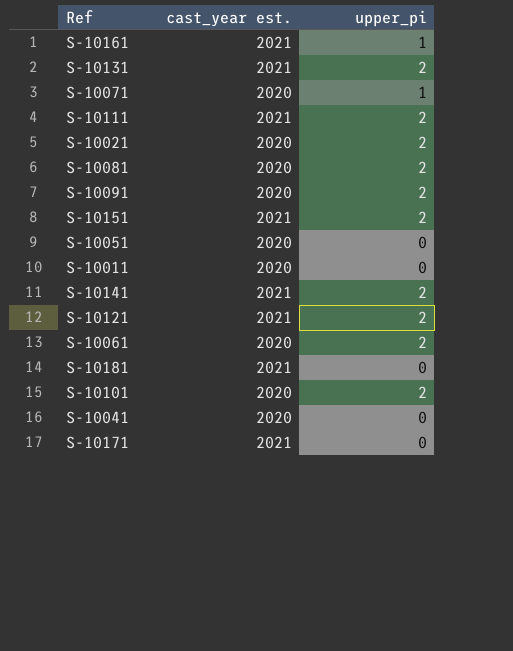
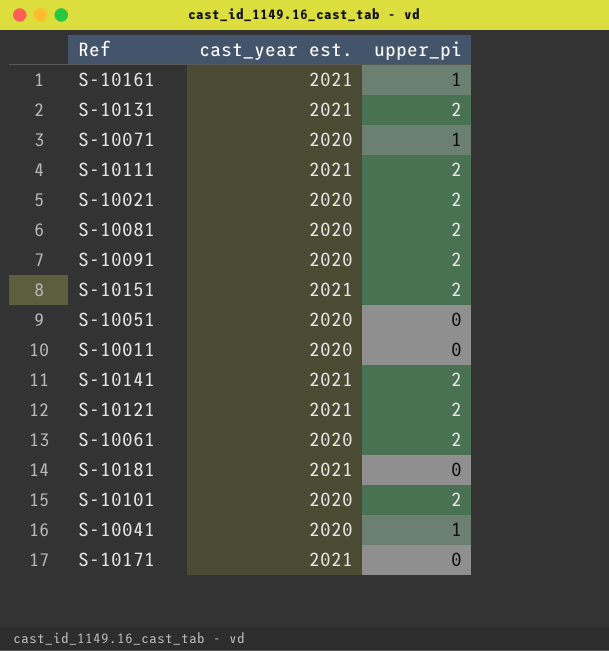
S-10041 | upper_pi: 0 -> 1

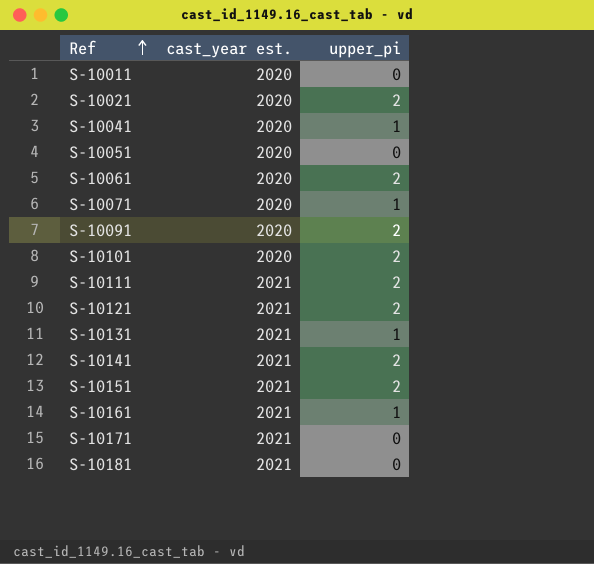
row order: none -> Ref ascending
row S-10081: 2020 | 2 -> none
S-10131 | upper_pi: 2 -> 1

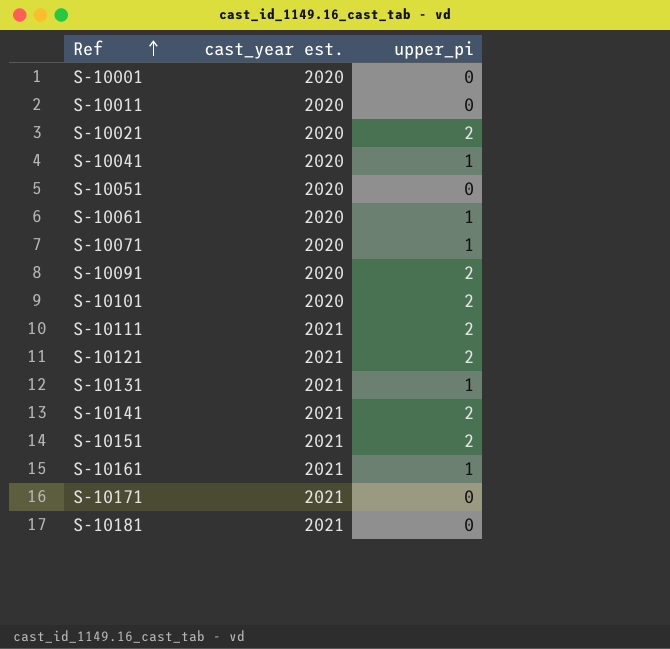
row S-10001: none -> 2020 | 0
S-10061 | upper_pi: 2 -> 1

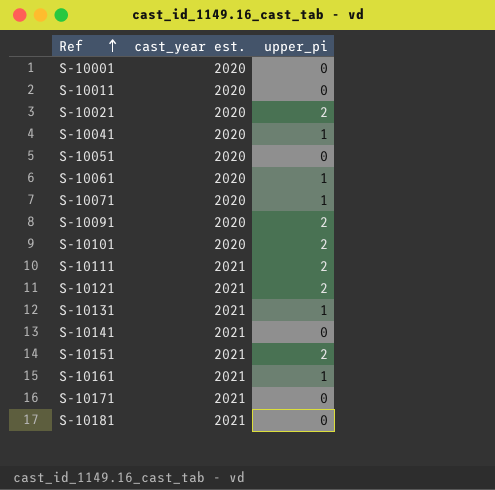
S-10141 | upper_pi: 2 -> 0

